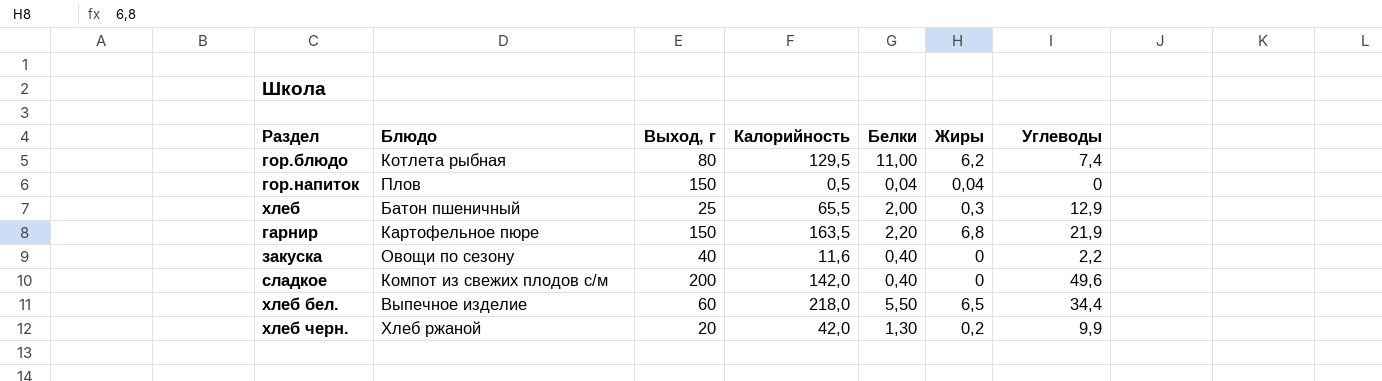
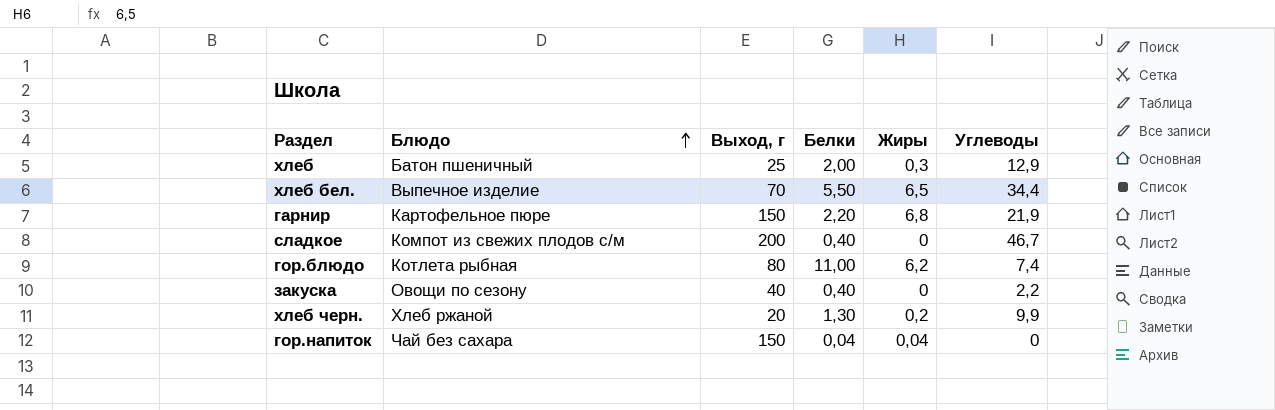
row order: none -> Блюдо ascending
column Калорийность | position: 4 -> none
хлеб бел. | Выход, г: 60 -> 70
сладкое | Углеводы: 49,6 -> 46,7
гор.напиток | Блюдо: Плов -> Чай без сахара

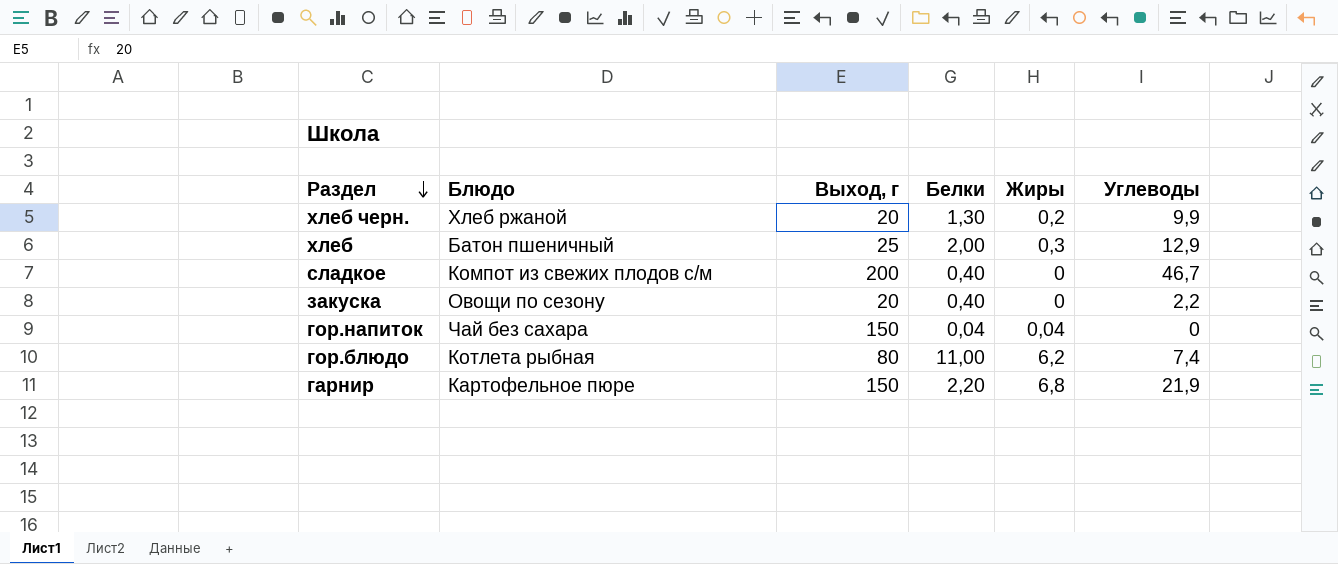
row order: Блюдо ascending -> Раздел descending
row хлеб бел.: Выпечное изделие | 70 | 5,50 | 6,5 | 34,4 -> none
закуска | Выход, г: 40 -> 20

